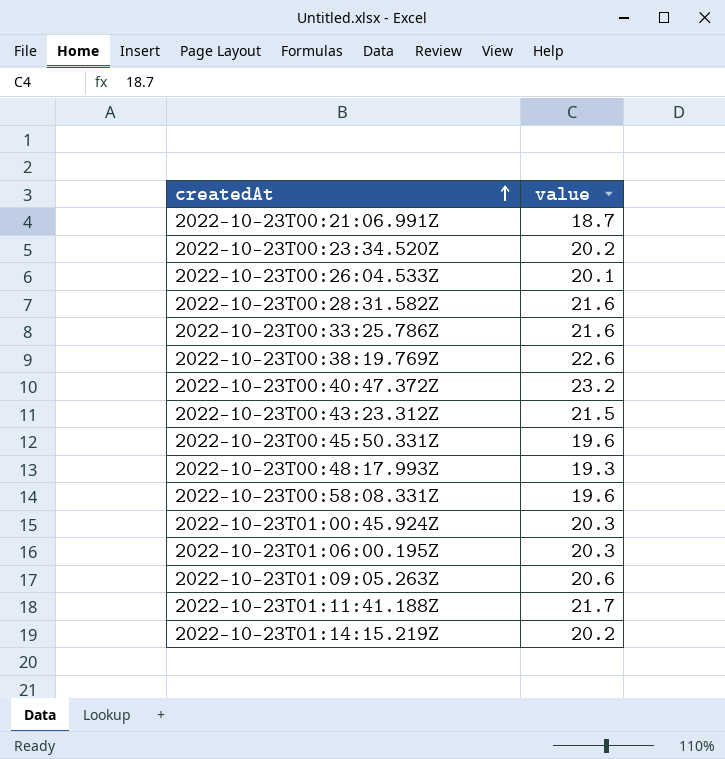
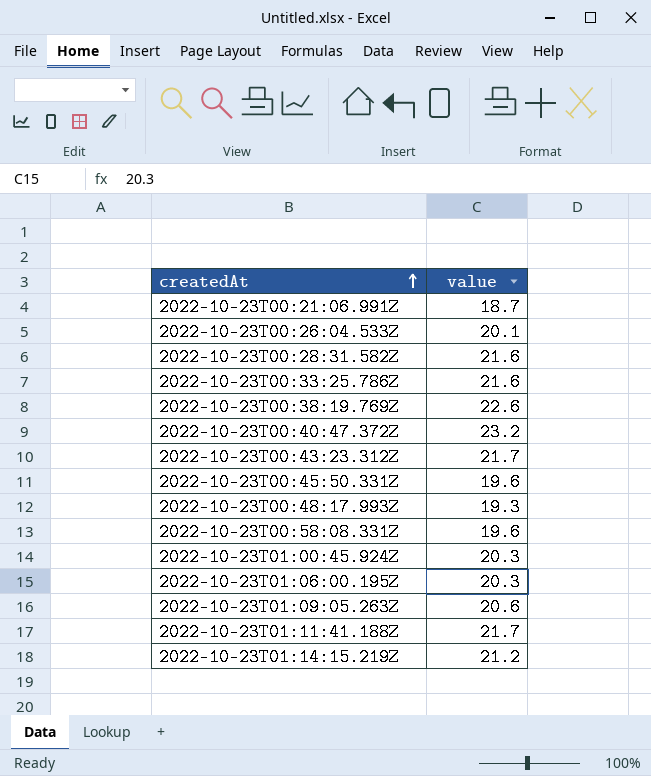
row 2022-10-23T00:23:34.520Z: 20.2 -> none
2022-10-23T00:43:23.312Z | value: 21.5 -> 21.7
2022-10-23T01:14:15.219Z | value: 20.2 -> 21.2

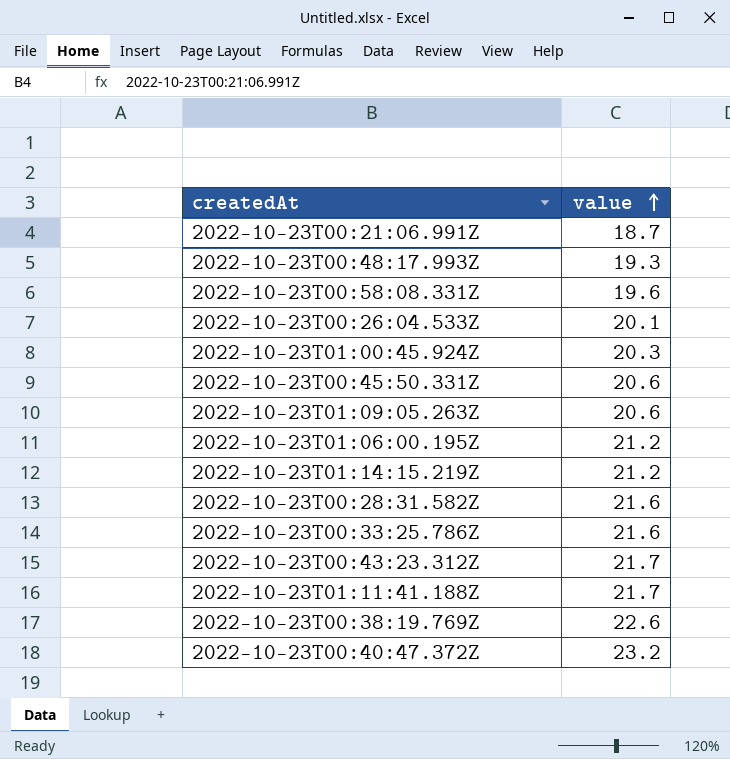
row order: createdAt ascending -> value ascending
2022-10-23T00:45:50.331Z | value: 19.6 -> 20.6
2022-10-23T01:06:00.195Z | value: 20.3 -> 21.2

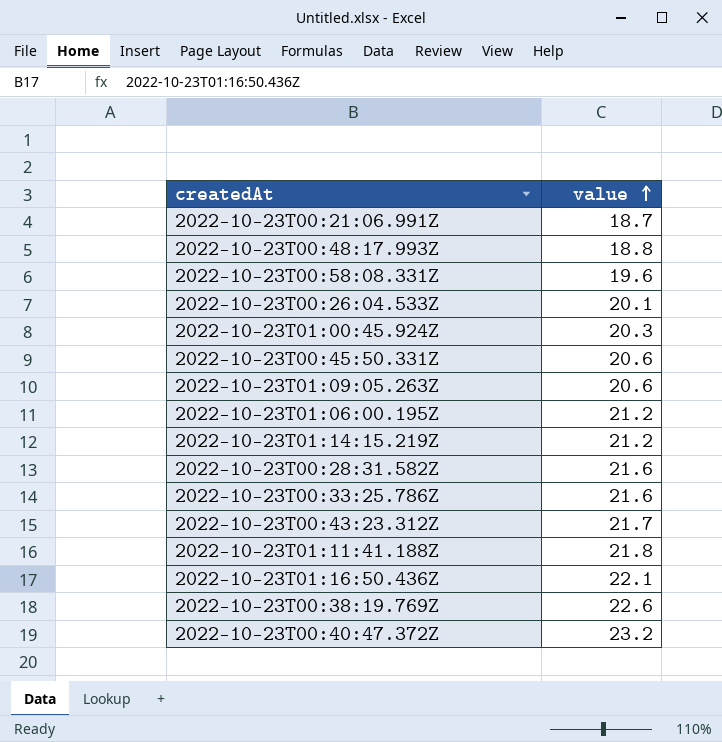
2022-10-23T00:48:17.993Z | value: 19.3 -> 18.8
2022-10-23T01:11:41.188Z | value: 21.7 -> 21.8
row 2022-10-23T01:16:50.436Z: none -> 22.1

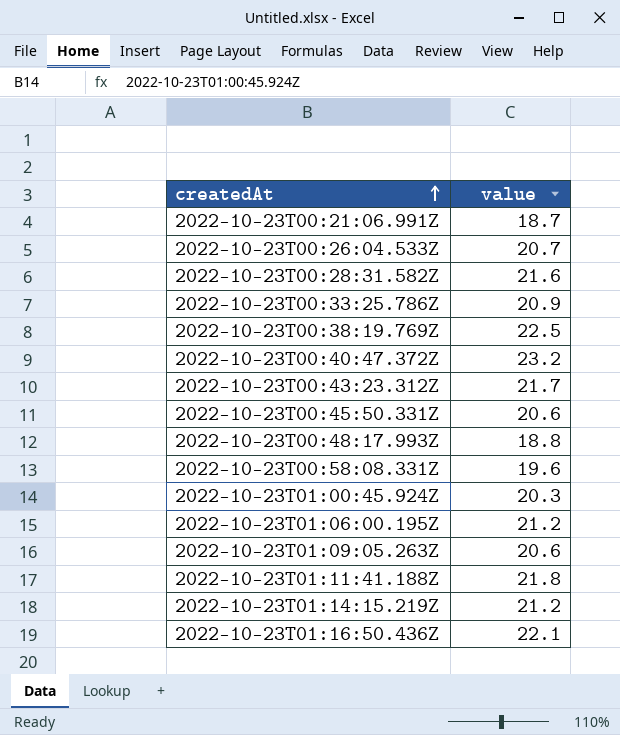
row order: value ascending -> createdAt ascending
2022-10-23T00:26:04.533Z | value: 20.1 -> 20.7
2022-10-23T00:33:25.786Z | value: 21.6 -> 20.9
2022-10-23T00:38:19.769Z | value: 22.6 -> 22.5

